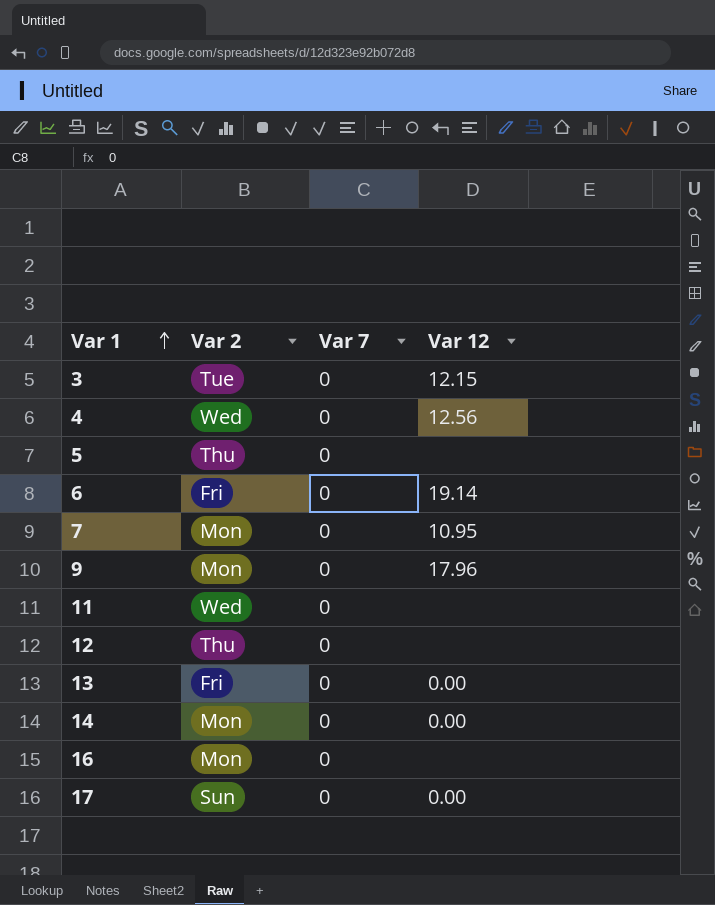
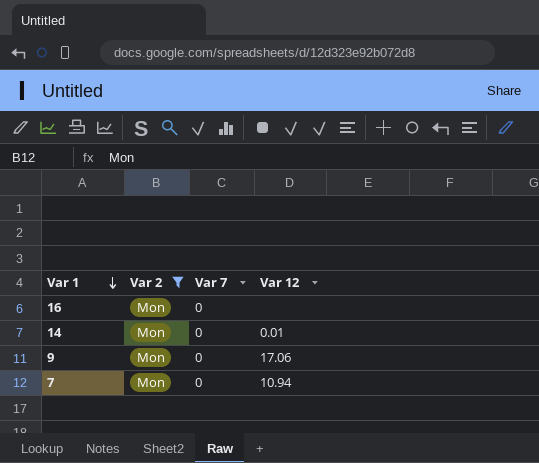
filter: none -> Var 2 = Mon
row order: Var 1 ascending -> Var 1 descending
14 | Var 12: 0.00 -> 0.01
9 | Var 12: 17.96 -> 17.06
7 | Var 12: 10.95 -> 10.94

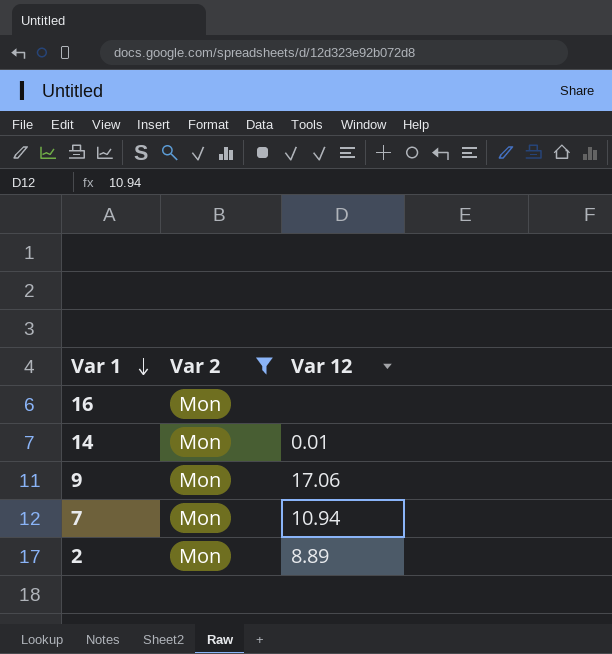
column Var 7 | position: 3 -> none
row 2: none -> Mon | 8.89

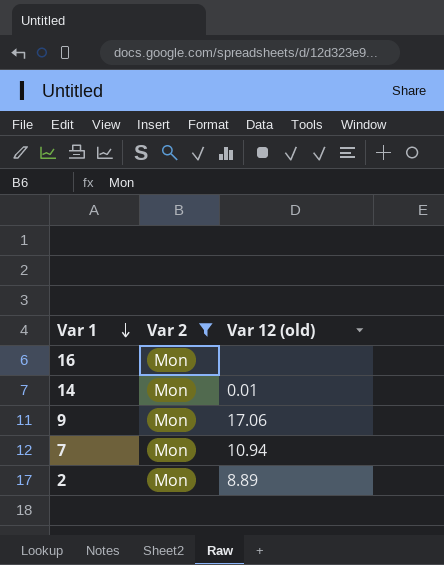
column name: Var 12 -> Var 12 (old)

